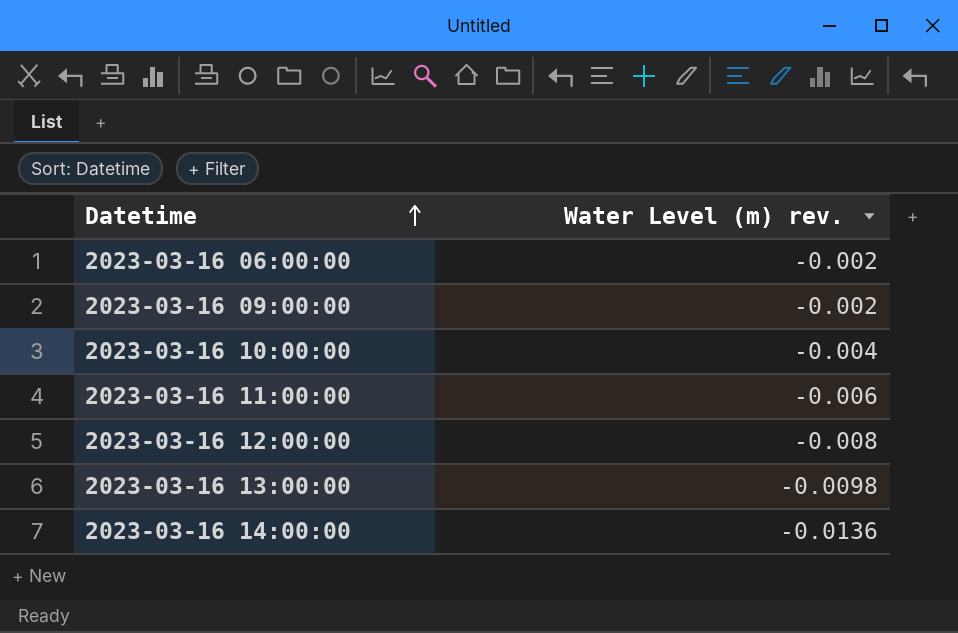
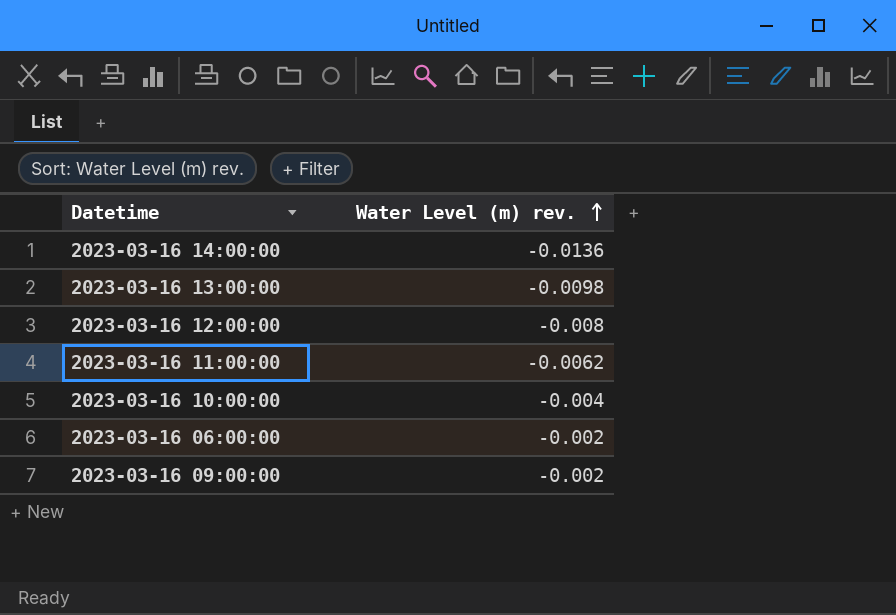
row order: Datetime ascending -> Water Level (m) rev. ascending
2023-03-16 11:00:00 | Water Level (m) rev.: -0.006 -> -0.0062

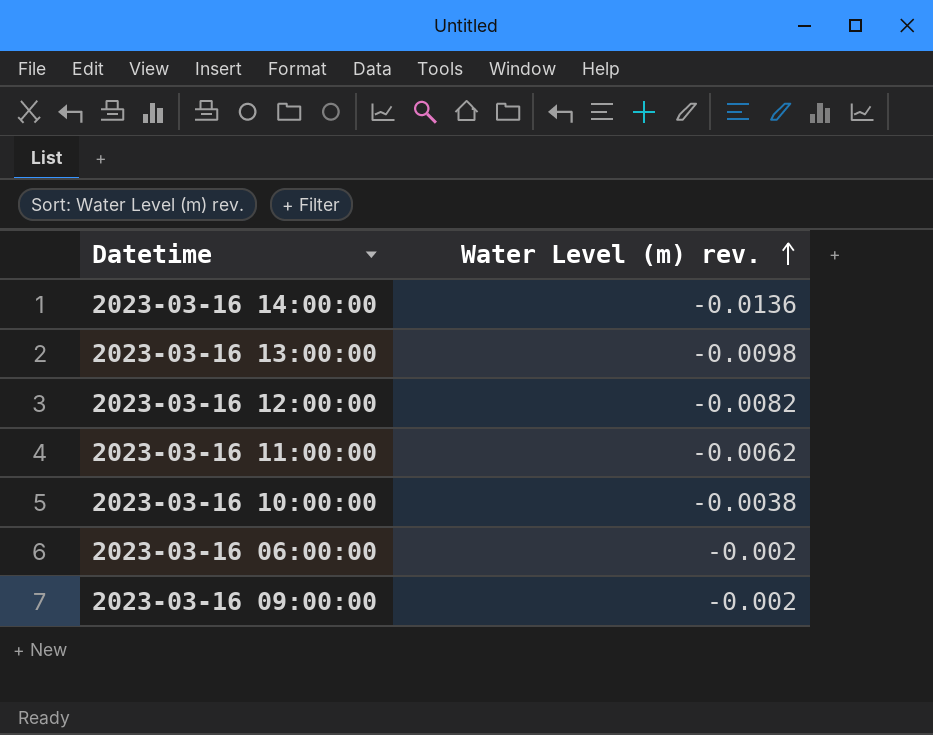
2023-03-16 12:00:00 | Water Level (m) rev.: -0.008 -> -0.0082
2023-03-16 10:00:00 | Water Level (m) rev.: -0.004 -> -0.0038

